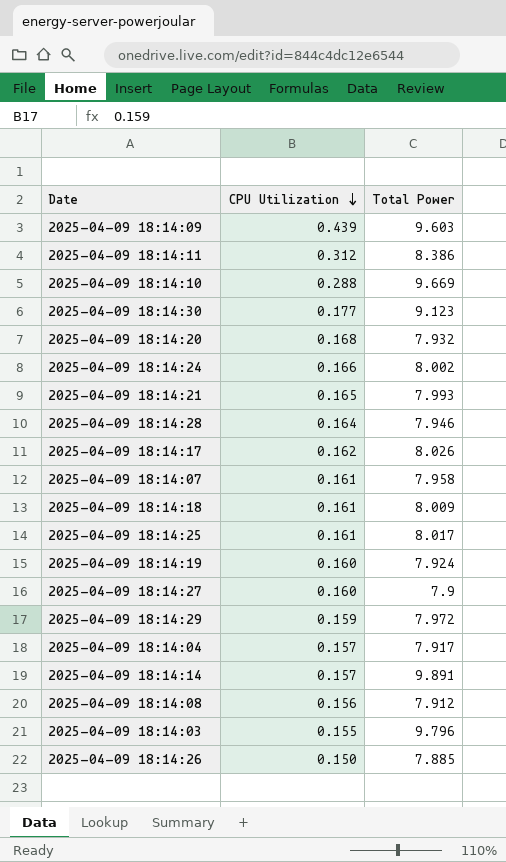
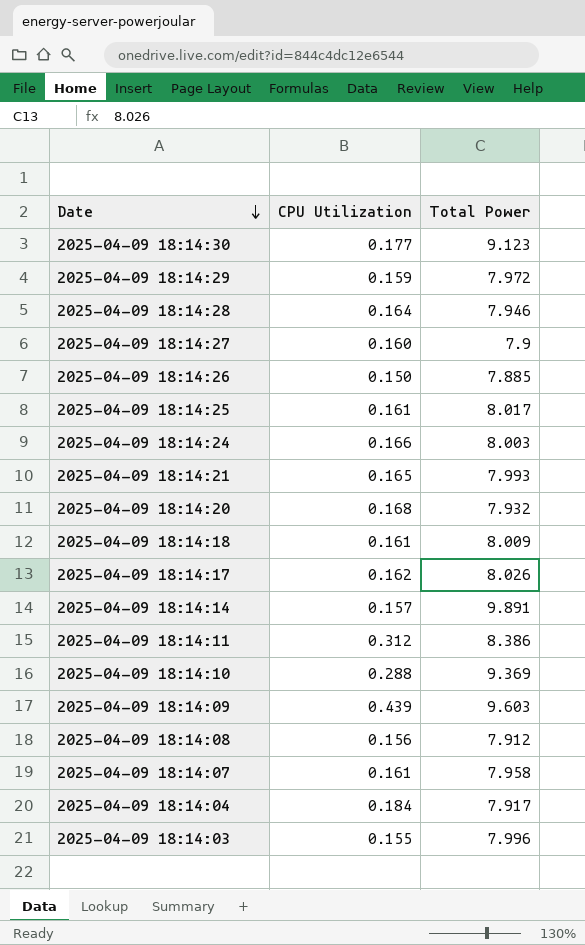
row order: CPU Utilization descending -> Date descending
row 2025-04-09 18:14:19: 0.160 | 7.924 -> none
2025-04-09 18:14:24 | Total Power: 8.002 -> 8.003
2025-04-09 18:14:10 | Total Power: 9.669 -> 9.369
2025-04-09 18:14:04 | CPU Utilization: 0.157 -> 0.184
2025-04-09 18:14:03 | Total Power: 9.796 -> 7.996

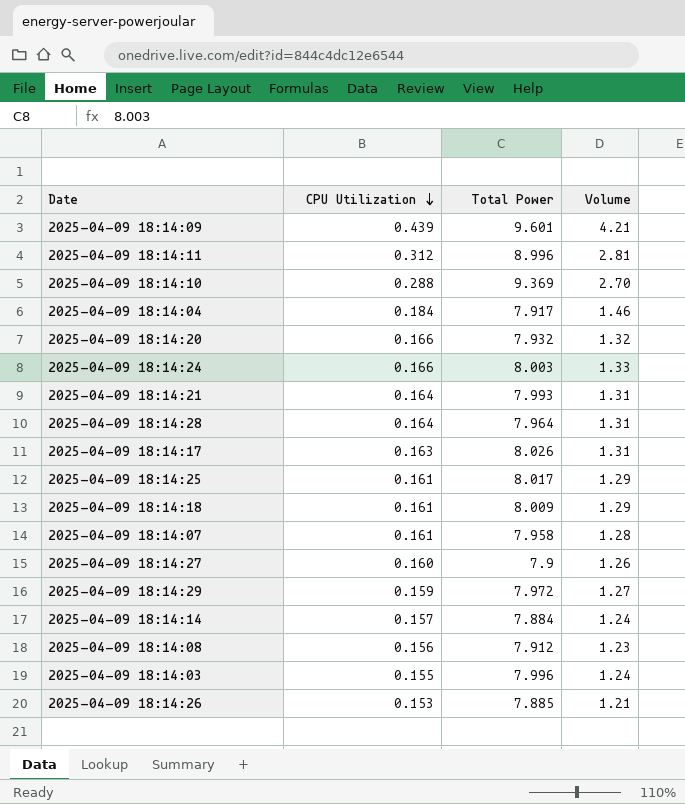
row order: Date descending -> CPU Utilization descending
column Volume | formula: none -> [CPU Utilization] * [Total Power]
row 2025-04-09 18:14:30: 0.177 | 9.123 -> none
2025-04-09 18:14:09 | Total Power: 9.603 -> 9.601
2025-04-09 18:14:11 | Total Power: 8.386 -> 8.996
2025-04-09 18:14:20 | CPU Utilization: 0.168 -> 0.166
2025-04-09 18:14:21 | CPU Utilization: 0.165 -> 0.164
2025-04-09 18:14:28 | Total Power: 7.946 -> 7.964
2025-04-09 18:14:17 | CPU Utilization: 0.162 -> 0.163
2025-04-09 18:14:14 | Total Power: 9.891 -> 7.884
2025-04-09 18:14:26 | CPU Utilization: 0.150 -> 0.153

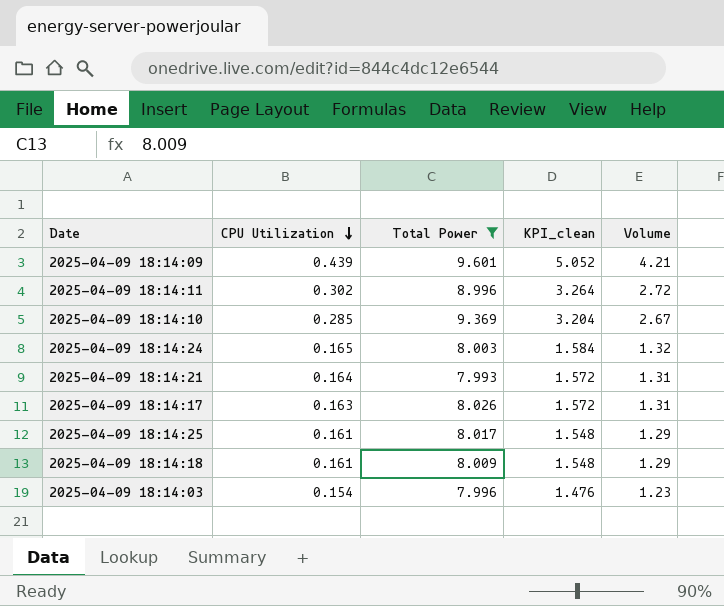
filter: none -> Total Power >= 7.993
column KPI_clean | formula: none -> [Volume] * 1.2
2025-04-09 18:14:11 | CPU Utilization: 0.312 -> 0.302
2025-04-09 18:14:11 | Volume: 2.81 -> 2.72
2025-04-09 18:14:10 | CPU Utilization: 0.288 -> 0.285
2025-04-09 18:14:10 | Volume: 2.70 -> 2.67
2025-04-09 18:14:24 | CPU Utilization: 0.166 -> 0.165
2025-04-09 18:14:24 | Volume: 1.33 -> 1.32
2025-04-09 18:14:03 | CPU Utilization: 0.155 -> 0.154
2025-04-09 18:14:03 | Volume: 1.24 -> 1.23

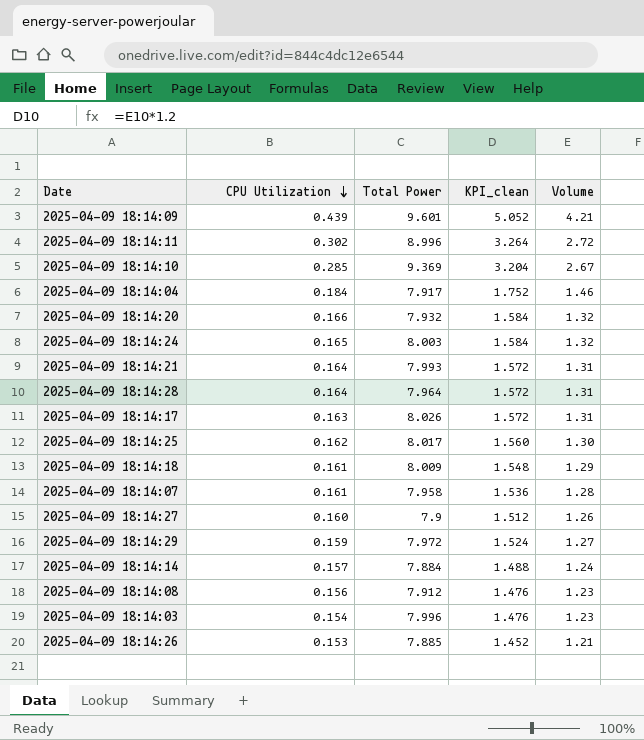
filter: Total Power >= 7.993 -> none
2025-04-09 18:14:25 | CPU Utilization: 0.161 -> 0.162
2025-04-09 18:14:25 | KPI_clean: 1.548 -> 1.560
2025-04-09 18:14:25 | Volume: 1.29 -> 1.30

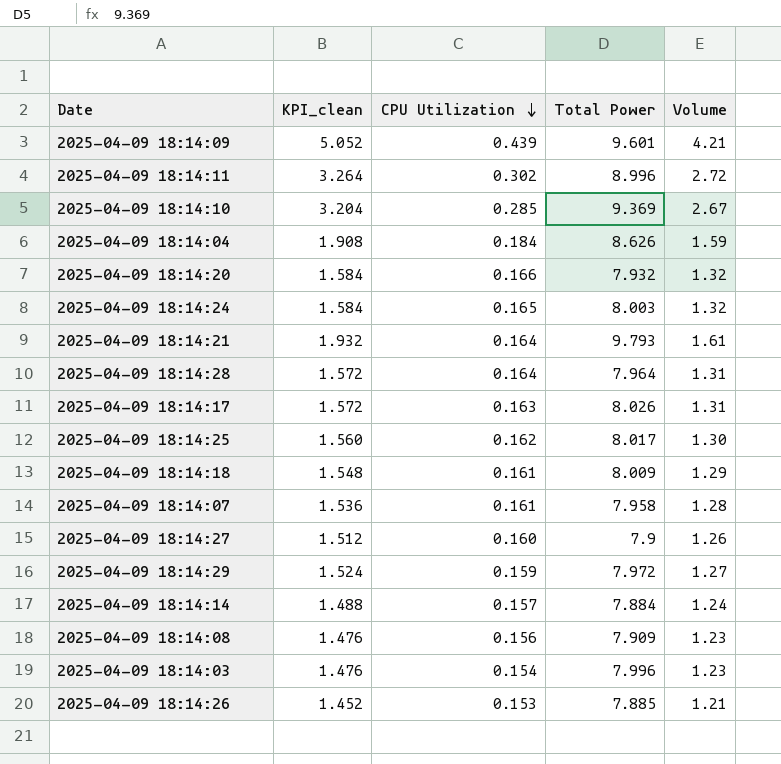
column KPI_clean | position: 4 -> 2
2025-04-09 18:14:04 | KPI_clean: 1.752 -> 1.908
2025-04-09 18:14:04 | Total Power: 7.917 -> 8.626
2025-04-09 18:14:04 | Volume: 1.46 -> 1.59
2025-04-09 18:14:21 | KPI_clean: 1.572 -> 1.932
2025-04-09 18:14:21 | Total Power: 7.993 -> 9.793
2025-04-09 18:14:21 | Volume: 1.31 -> 1.61
2025-04-09 18:14:08 | Total Power: 7.912 -> 7.909

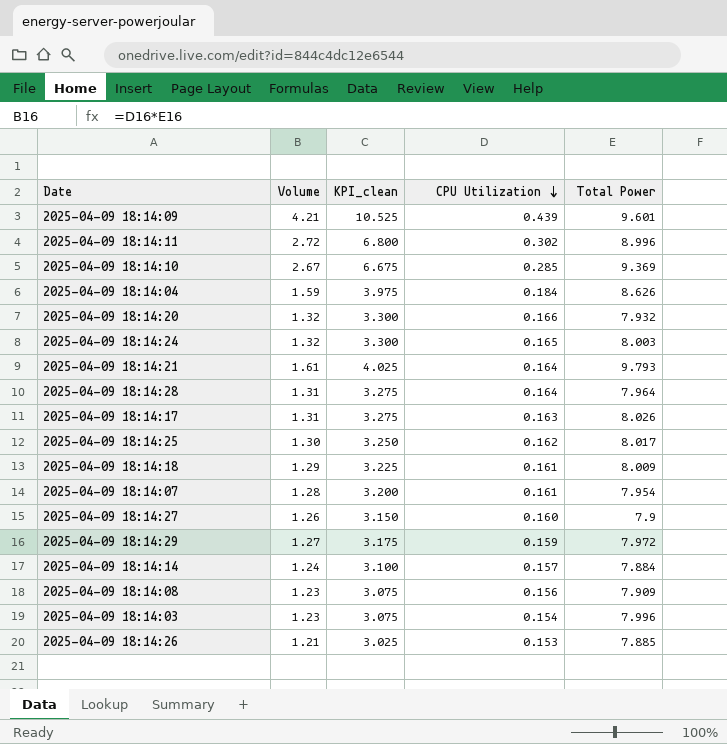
column Volume | position: 5 -> 2
column KPI_clean | formula: [Volume] * 1.2 -> [Volume] * 2.5
2025-04-09 18:14:07 | Total Power: 7.958 -> 7.954

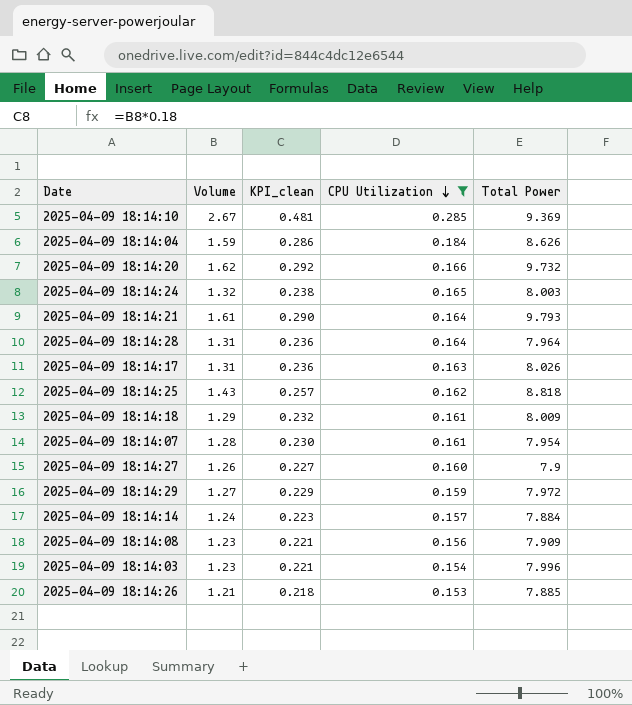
filter: none -> CPU Utilization <= 0.285
column KPI_clean | formula: [Volume] * 2.5 -> [Volume] * 0.18
2025-04-09 18:14:20 | Volume: 1.32 -> 1.62
2025-04-09 18:14:20 | Total Power: 7.932 -> 9.732
2025-04-09 18:14:25 | Volume: 1.30 -> 1.43
2025-04-09 18:14:25 | Total Power: 8.017 -> 8.818

